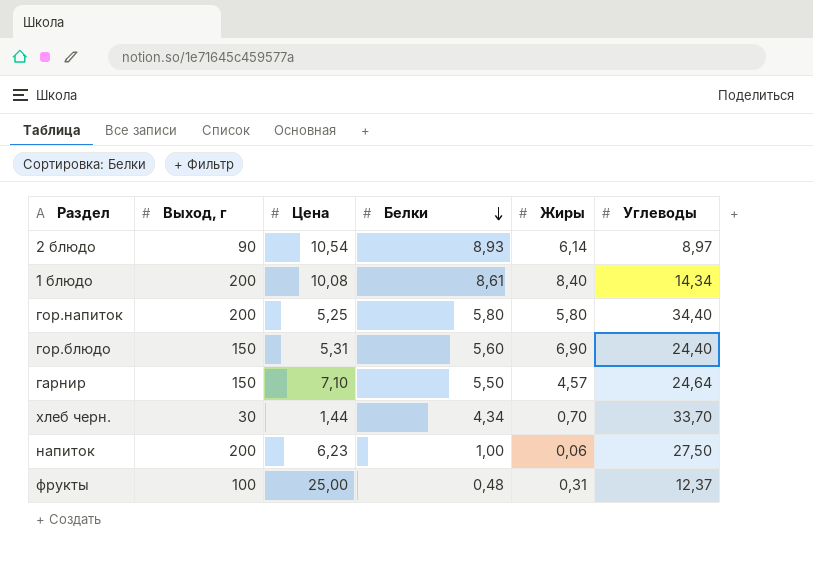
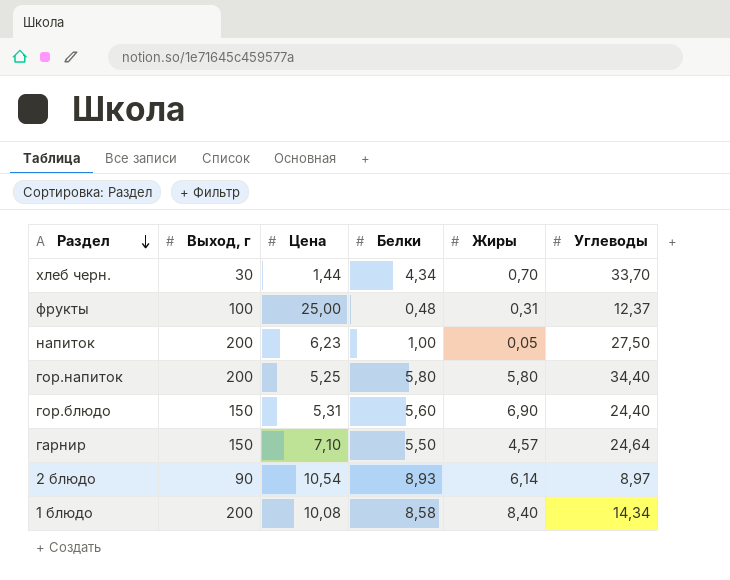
row order: Белки descending -> Раздел descending
напиток | Жиры: 0,06 -> 0,05
1 блюдо | Белки: 8,61 -> 8,58

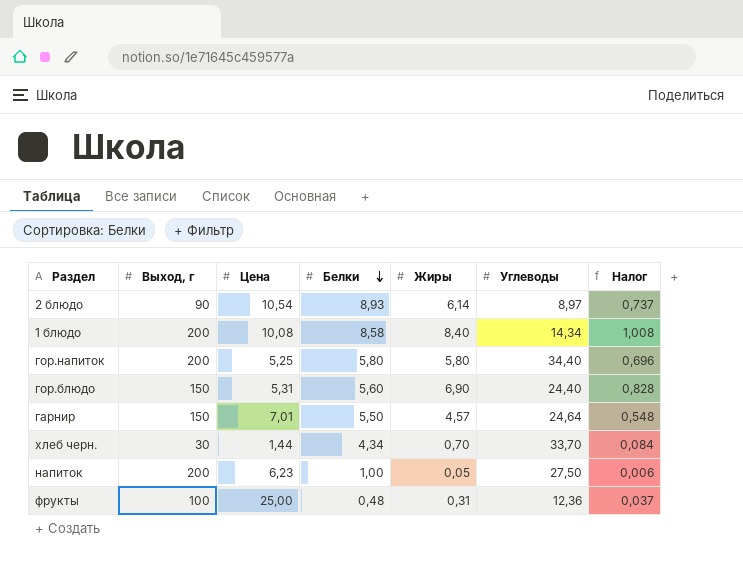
row order: Раздел descending -> Белки descending
column Налог | formula: none -> [Жиры] * 0,12
гарнир | Цена: 7,10 -> 7,01
фрукты | Углеводы: 12,37 -> 12,36

